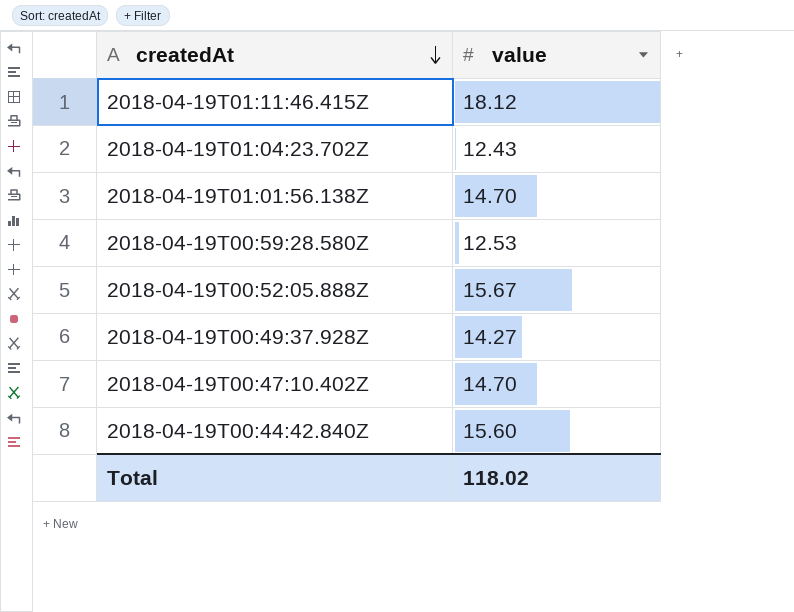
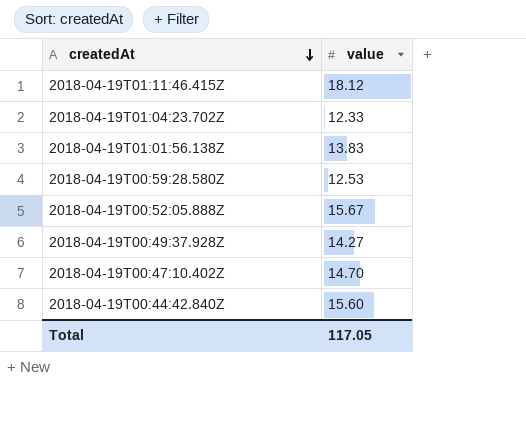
2018-04-19T01:04:23.702Z | value: 12.43 -> 12.33
2018-04-19T01:01:56.138Z | value: 14.70 -> 13.83
Total | value: 118.02 -> 117.05

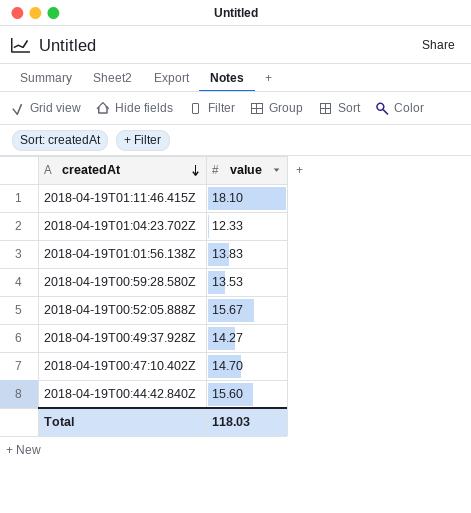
2018-04-19T01:11:46.415Z | value: 18.12 -> 18.10
2018-04-19T00:59:28.580Z | value: 12.53 -> 13.53
Total | value: 117.05 -> 118.03

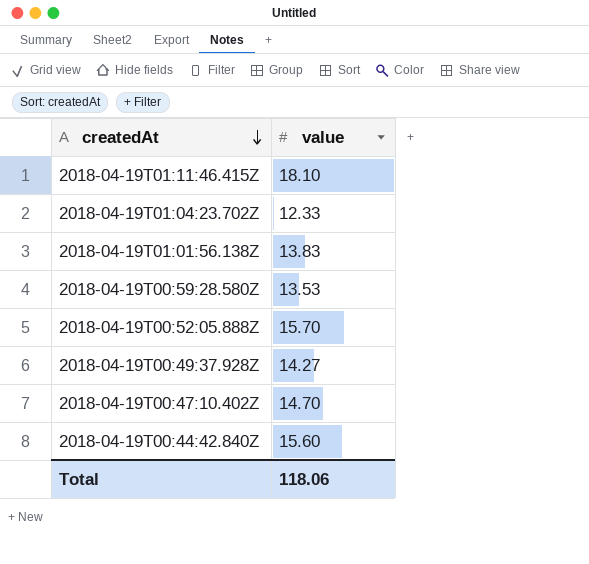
2018-04-19T00:52:05.888Z | value: 15.67 -> 15.70
Total | value: 118.03 -> 118.06

